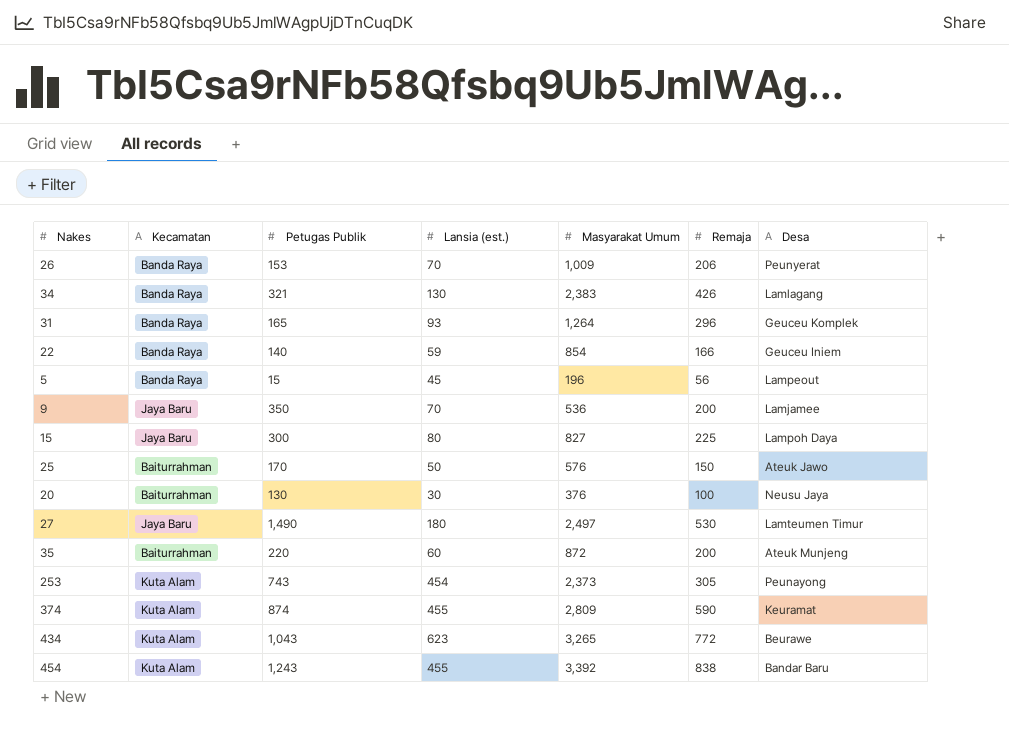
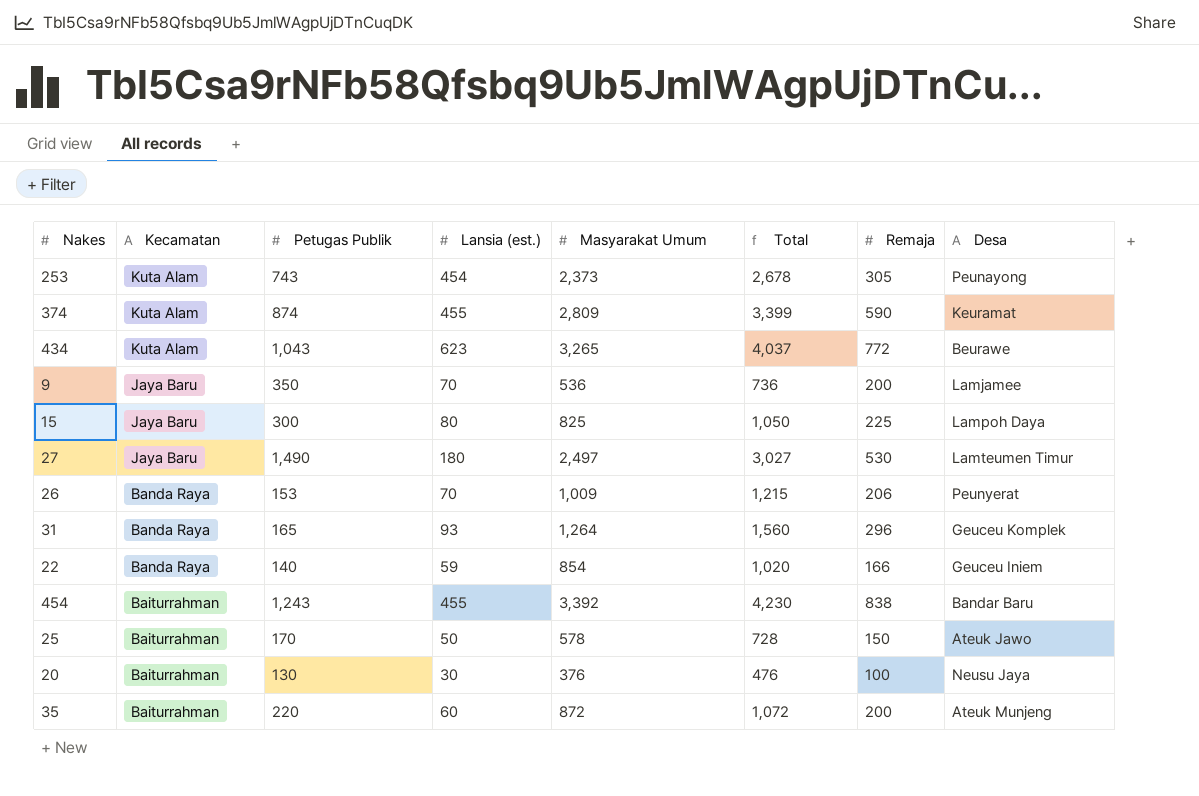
row order: none -> Kecamatan descending
column Total | formula: none -> [Masyarakat Umum] + [Remaja]
row 34: Banda Raya | 321 | 130 | 2,383 | 426 | Lamlagang -> none
row 5: Banda Raya | 15 | 45 | 196 | 56 | Lampeout -> none
15 | Masyarakat Umum: 827 -> 825
454 | Kecamatan: Kuta Alam -> Baiturrahman
25 | Masyarakat Umum: 576 -> 578

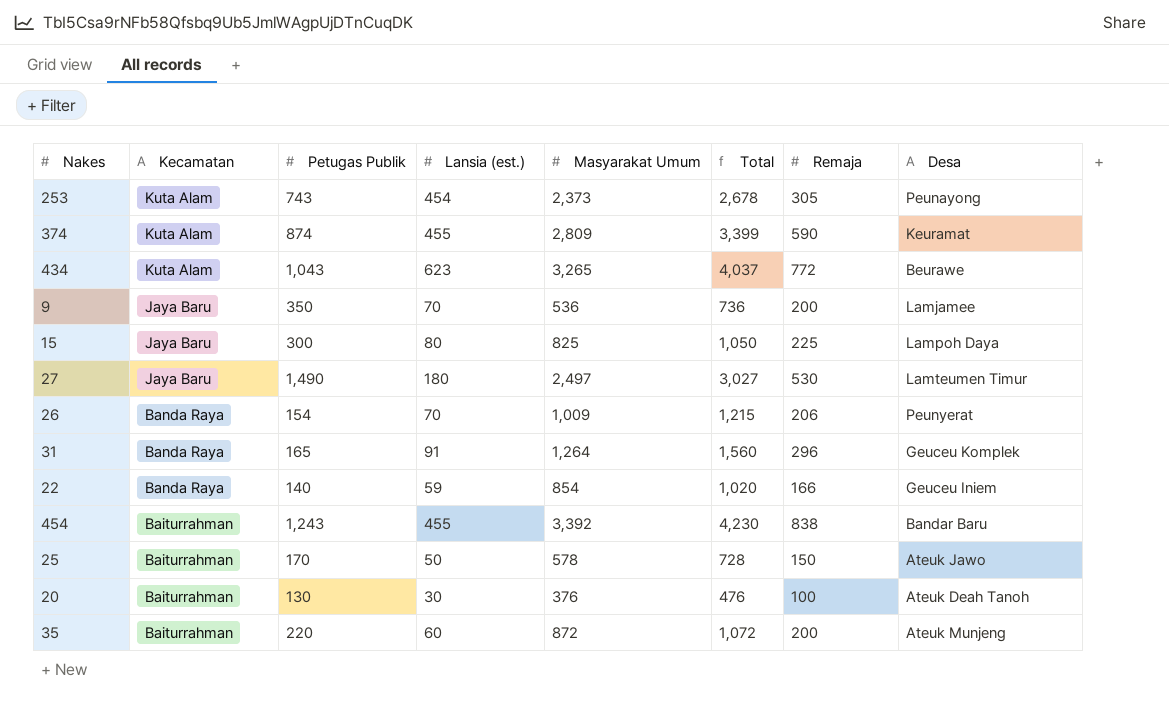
26 | Petugas Publik: 153 -> 154
31 | Lansia (est.): 93 -> 91
20 | Desa: Neusu Jaya -> Ateuk Deah Tanoh

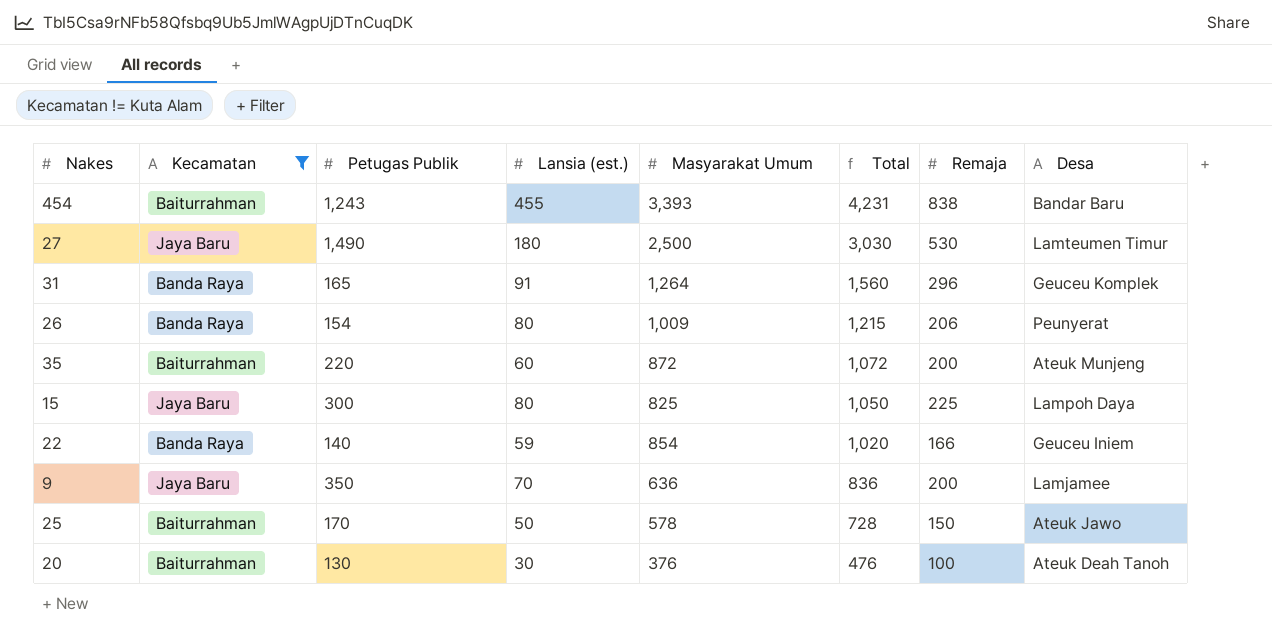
filter: none -> Kecamatan != Kuta Alam
row order: Kecamatan descending -> Total descending
454 | Masyarakat Umum: 3,392 -> 3,393
454 | Total: 4,230 -> 4,231
27 | Masyarakat Umum: 2,497 -> 2,500
27 | Total: 3,027 -> 3,030
26 | Lansia (est.): 70 -> 80
9 | Masyarakat Umum: 536 -> 636
9 | Total: 736 -> 836

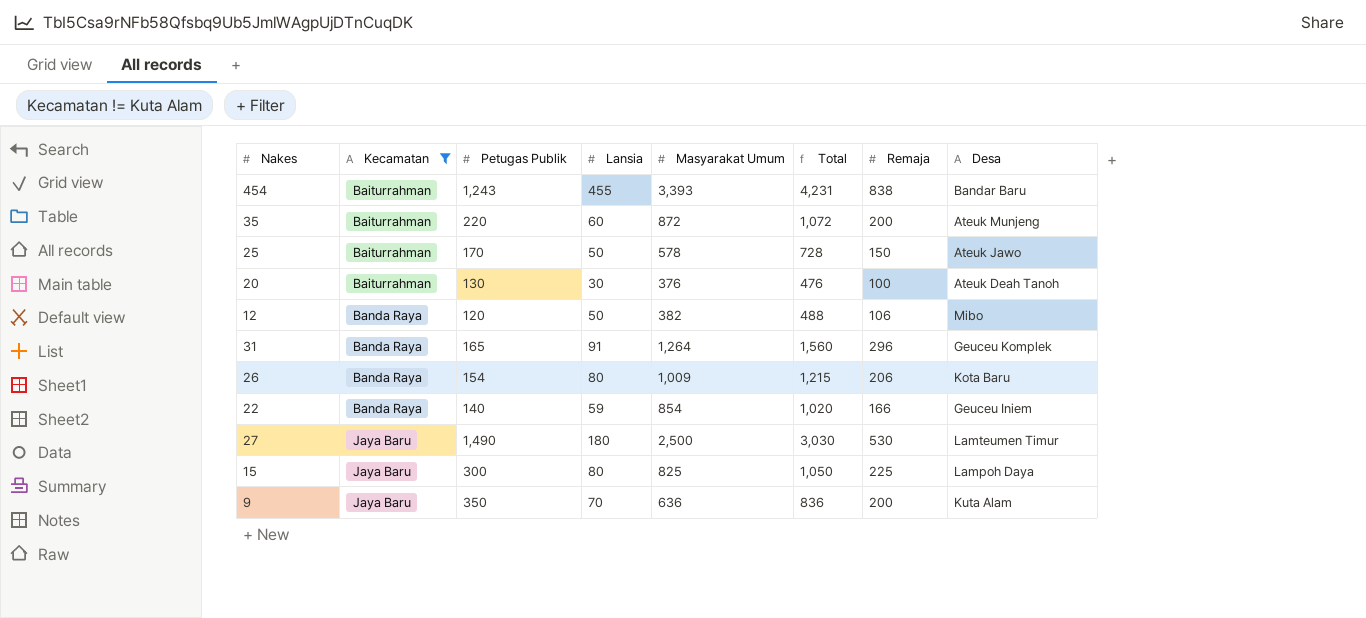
row order: Total descending -> Kecamatan ascending
column name: Lansia (est.) -> Lansia
row 12: none -> Banda Raya | 120 | 50 | 382 | 488 | 106 | Mibo
26 | Desa: Peunyerat -> Kota Baru
9 | Desa: Lamjamee -> Kuta Alam

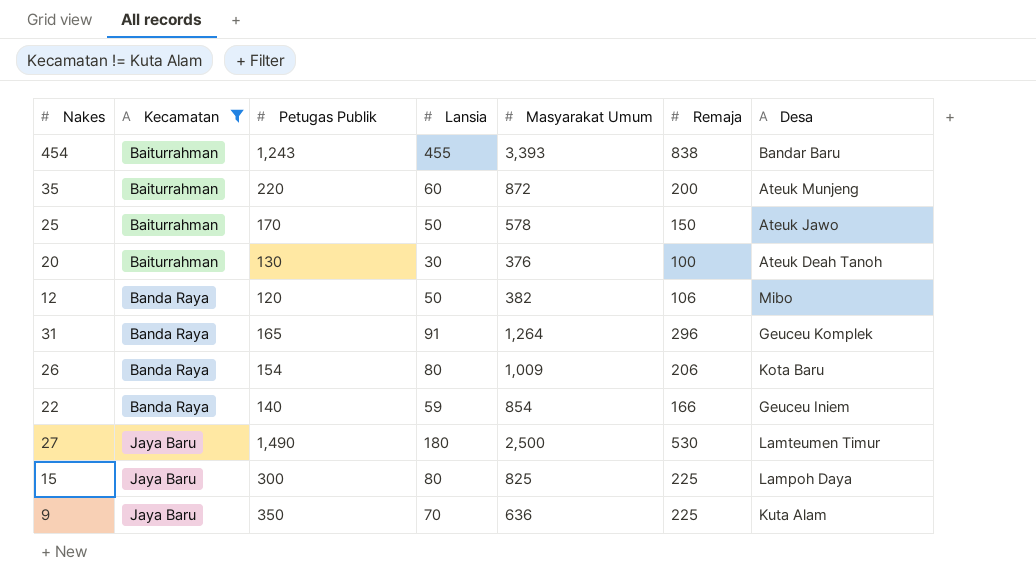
column Total | formula: [Masyarakat Umum] + [Remaja] -> none
9 | Remaja: 200 -> 225

